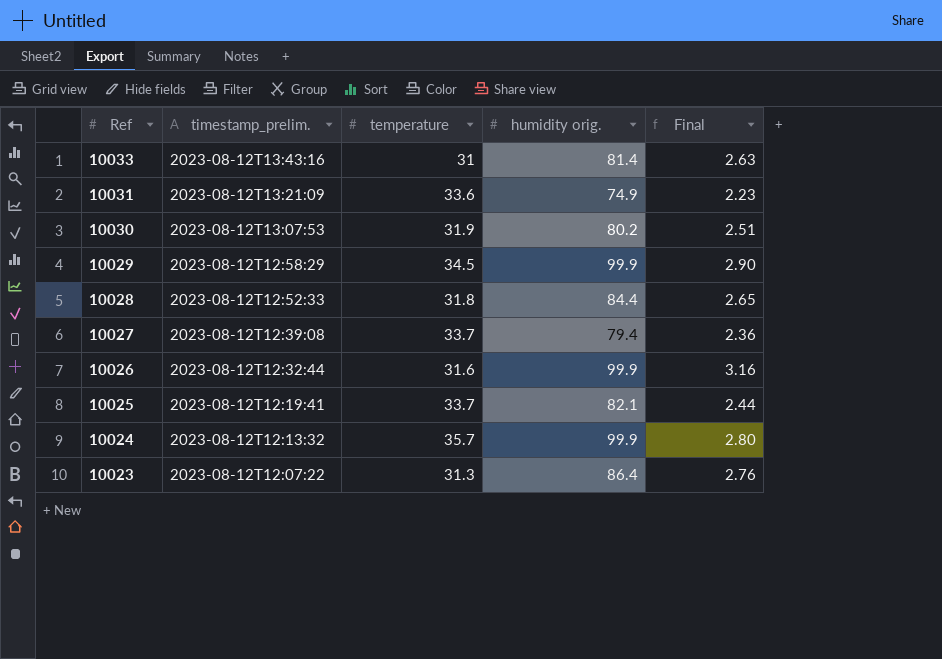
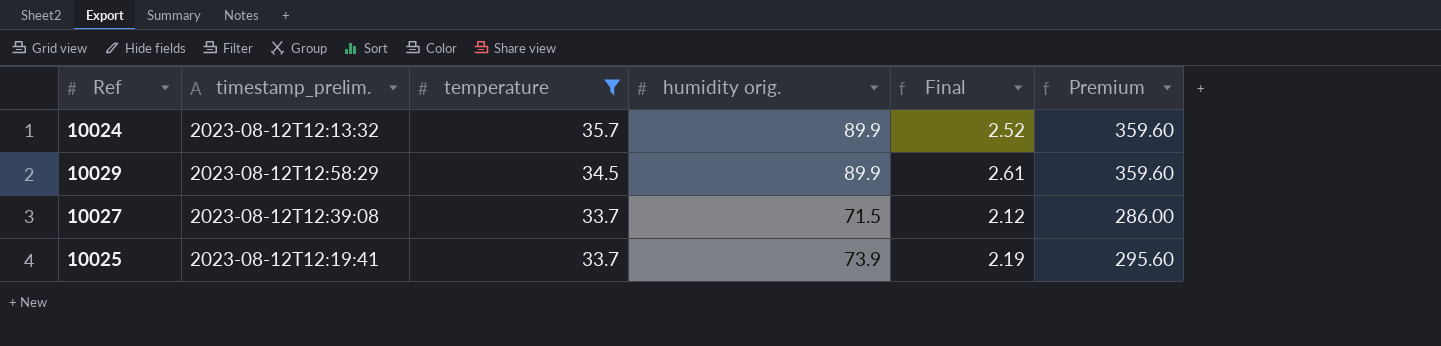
filter: none -> temperature >= 33.7
row order: Ref descending -> temperature descending
column Premium | formula: none -> [humidity orig.] * 4
10024 | humidity orig.: 99.9 -> 89.9
10024 | Final: 2.80 -> 2.52
10029 | humidity orig.: 99.9 -> 89.9
10029 | Final: 2.90 -> 2.61
10027 | humidity orig.: 79.4 -> 71.5
10027 | Final: 2.36 -> 2.12
10025 | humidity orig.: 82.1 -> 73.9
10025 | Final: 2.44 -> 2.19

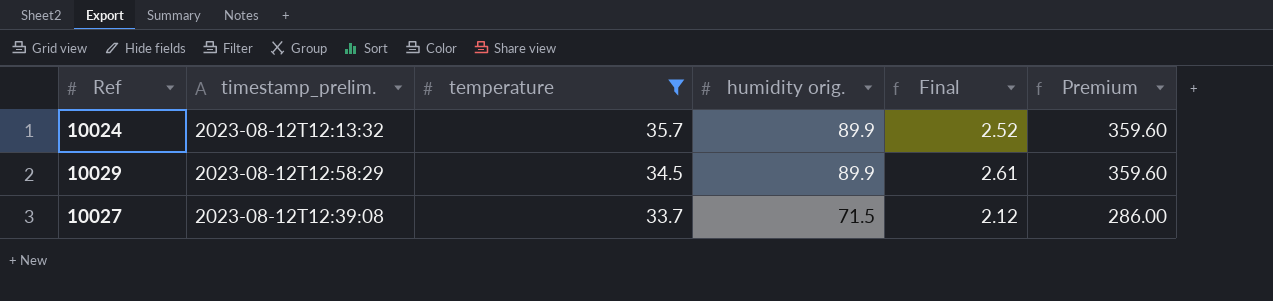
row 10025: 2023-08-12T12:19:41 | 33.7 | 73.9 | 2.19 | 295.60 -> none

